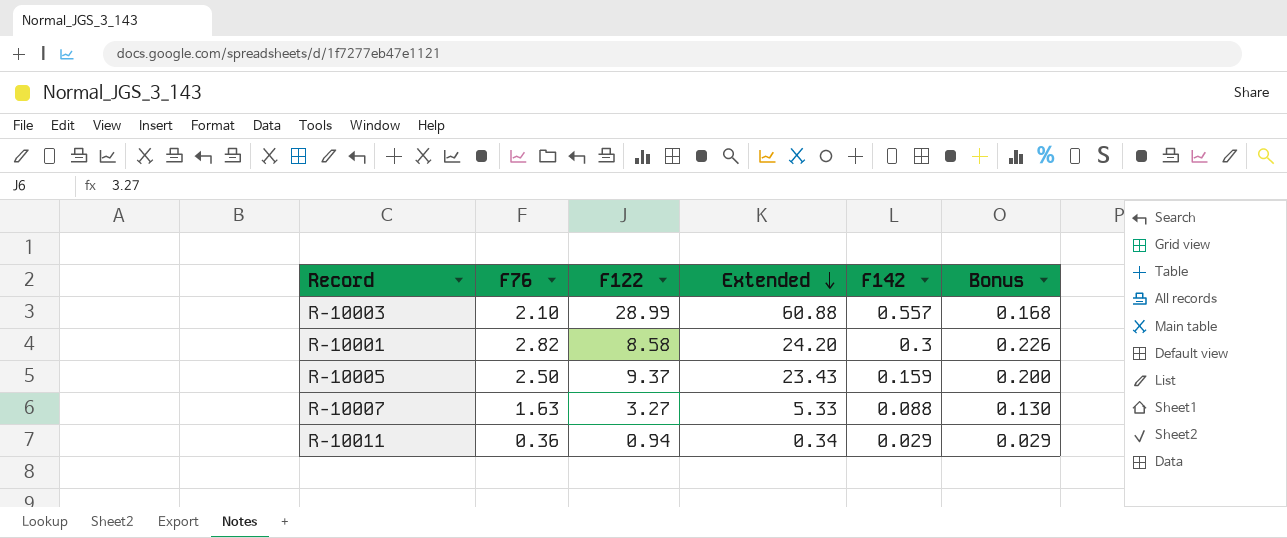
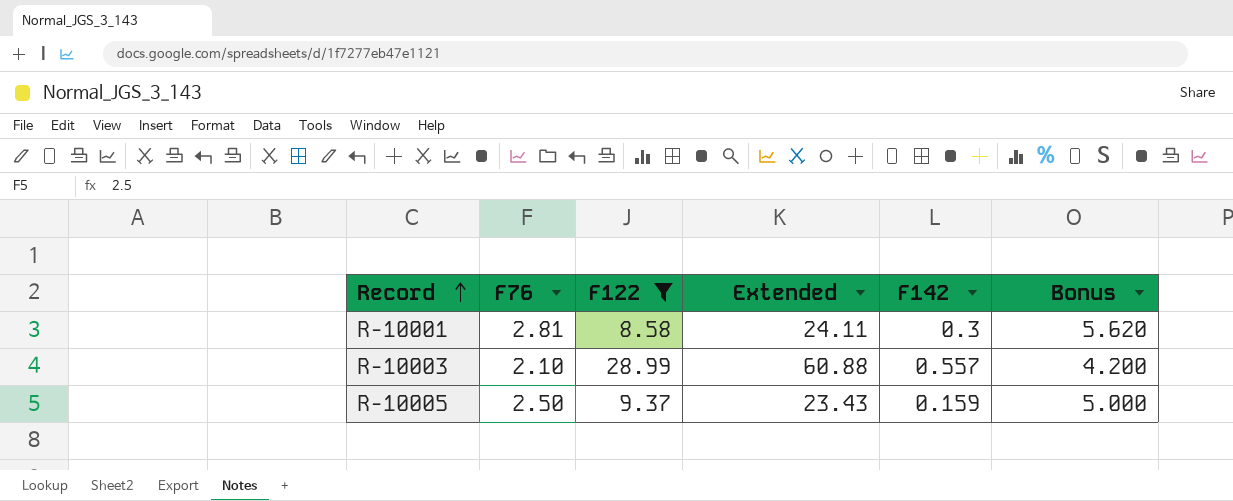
filter: none -> F122 >= 8.58
row order: Extended descending -> Record ascending
column Bonus | formula: [F76] * 0.08 -> [F76] * 2
R-10001 | F76: 2.82 -> 2.81
R-10001 | Extended: 24.20 -> 24.11

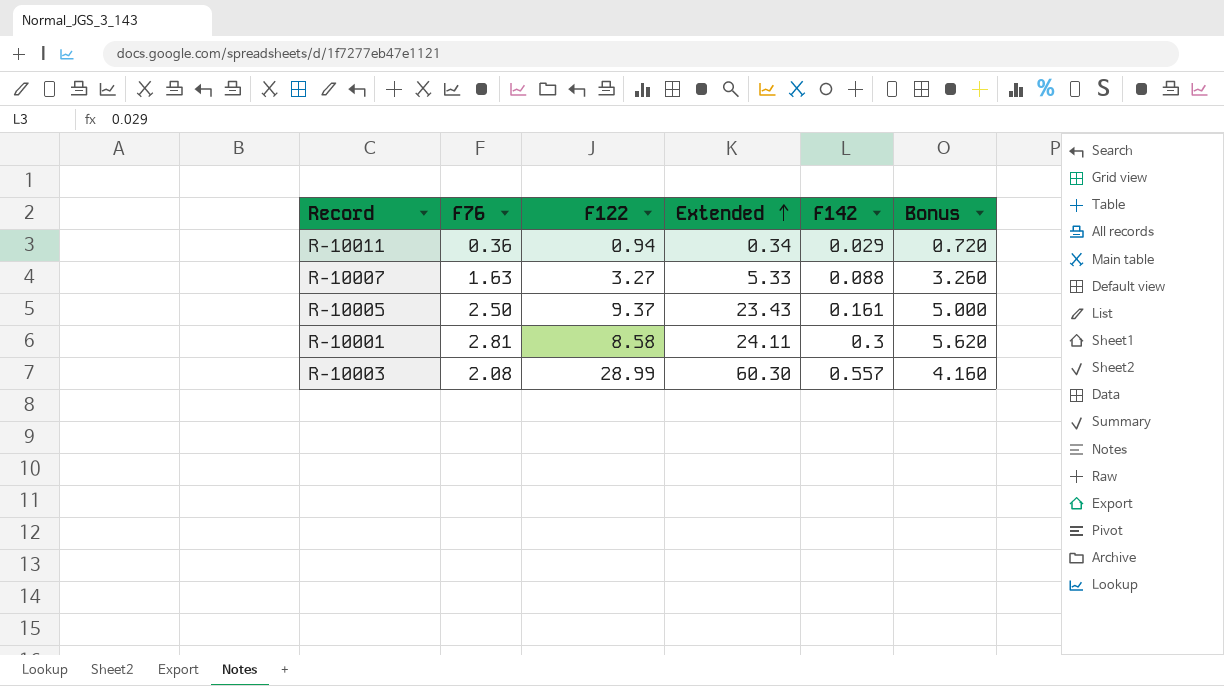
filter: F122 >= 8.58 -> none
row order: Record ascending -> Extended ascending
R-10005 | F142: 0.159 -> 0.161
R-10003 | F76: 2.10 -> 2.08
R-10003 | Extended: 60.88 -> 60.30
R-10003 | Bonus: 4.200 -> 4.160

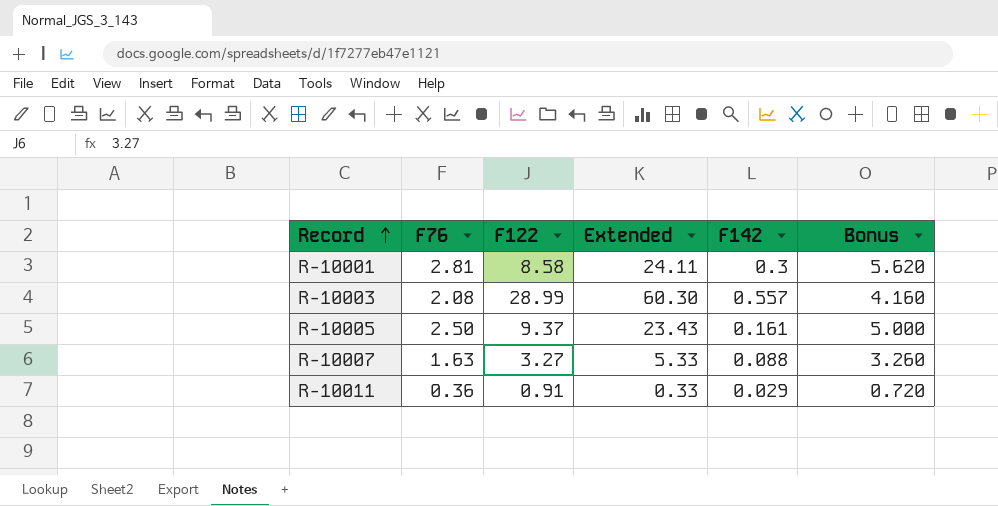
row order: Extended ascending -> Record ascending
R-10011 | F122: 0.94 -> 0.91
R-10011 | Extended: 0.34 -> 0.33

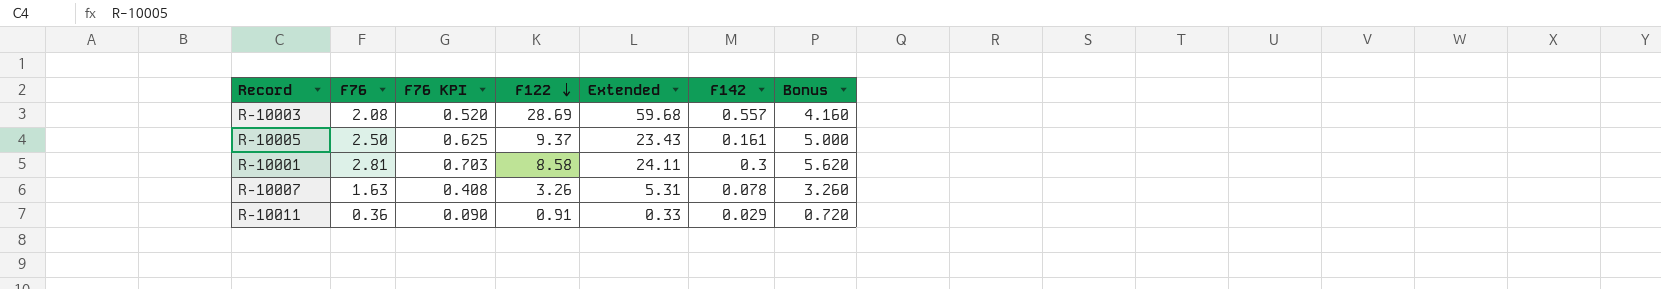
row order: Record ascending -> F122 descending
column F76 KPI | formula: none -> [F76] * 0.25
R-10003 | F122: 28.99 -> 28.69
R-10003 | Extended: 60.30 -> 59.68
R-10007 | F122: 3.27 -> 3.26
R-10007 | Extended: 5.33 -> 5.31
R-10007 | F142: 0.088 -> 0.078

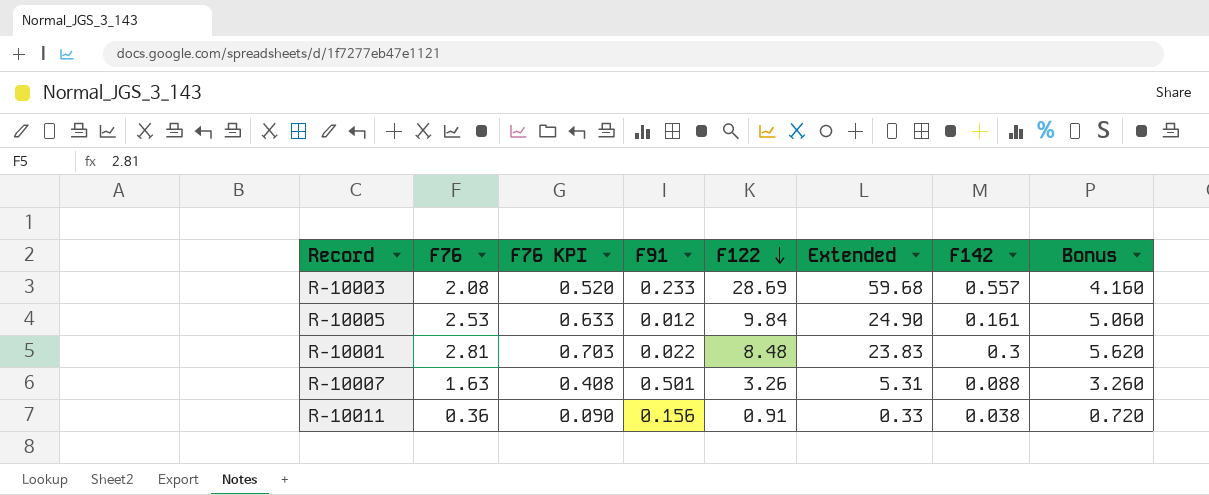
column F91 | position: none -> 4
R-10005 | F76: 2.50 -> 2.53
R-10005 | F76 KPI: 0.625 -> 0.633
R-10005 | F122: 9.37 -> 9.84
R-10005 | Extended: 23.43 -> 24.90
R-10005 | Bonus: 5.000 -> 5.060
R-10001 | F122: 8.58 -> 8.48
R-10001 | Extended: 24.11 -> 23.83
R-10007 | F142: 0.078 -> 0.088
R-10011 | F142: 0.029 -> 0.038

